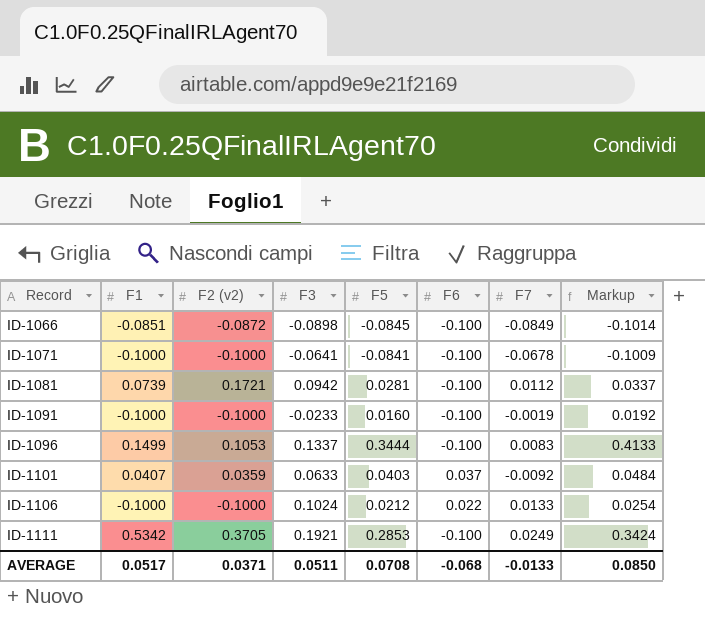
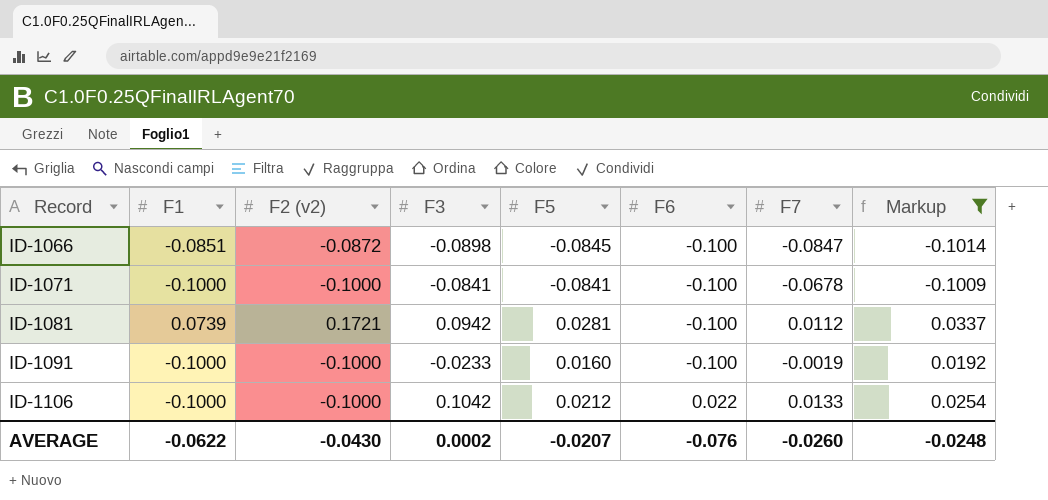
filter: none -> Markup <= 0.0337
ID-1066 | F7: -0.0849 -> -0.0847
ID-1071 | F3: -0.0641 -> -0.0841
ID-1106 | F3: 0.1024 -> 0.1042
AVERAGE | F1: 0.0517 -> -0.0622
AVERAGE | F2 (v2): 0.0371 -> -0.0430
AVERAGE | F3: 0.0511 -> 0.0002
AVERAGE | F5: 0.0708 -> -0.0207
AVERAGE | F6: -0.068 -> -0.076
AVERAGE | F7: -0.0133 -> -0.0260
AVERAGE | Markup: 0.0850 -> -0.0248

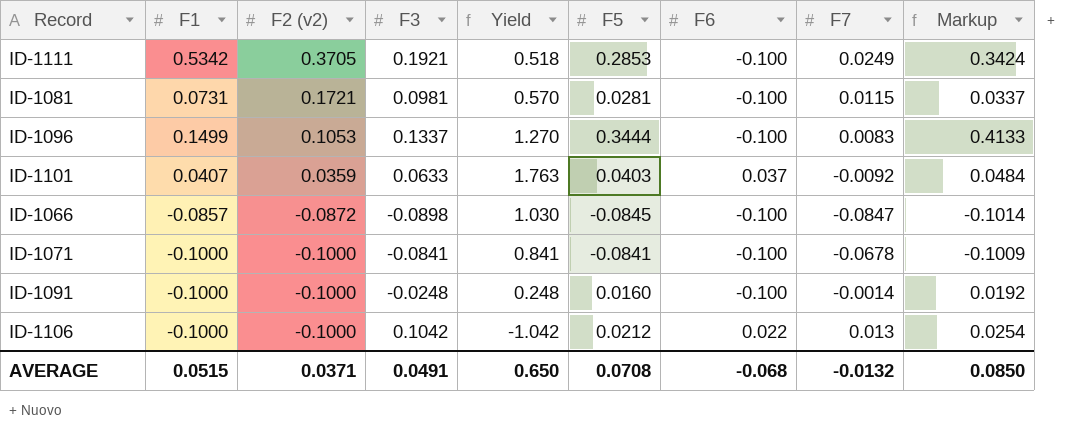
filter: Markup <= 0.0337 -> none
row order: Record ascending -> F2 (v2) descending
column Yield | formula: none -> [F3] / [F2 (v2)]
ID-1081 | F1: 0.0739 -> 0.0731
ID-1081 | F3: 0.0942 -> 0.0981
ID-1081 | F7: 0.0112 -> 0.0115
ID-1066 | F1: -0.0851 -> -0.0857
ID-1091 | F3: -0.0233 -> -0.0248
ID-1091 | F7: -0.0019 -> -0.0014
ID-1106 | F7: 0.0133 -> 0.013
AVERAGE | F1: -0.0622 -> 0.0515
AVERAGE | F2 (v2): -0.0430 -> 0.0371
AVERAGE | F3: 0.0002 -> 0.0491
AVERAGE | F5: -0.0207 -> 0.0708
AVERAGE | F6: -0.076 -> -0.068
AVERAGE | F7: -0.0260 -> -0.0132
AVERAGE | Markup: -0.0248 -> 0.0850

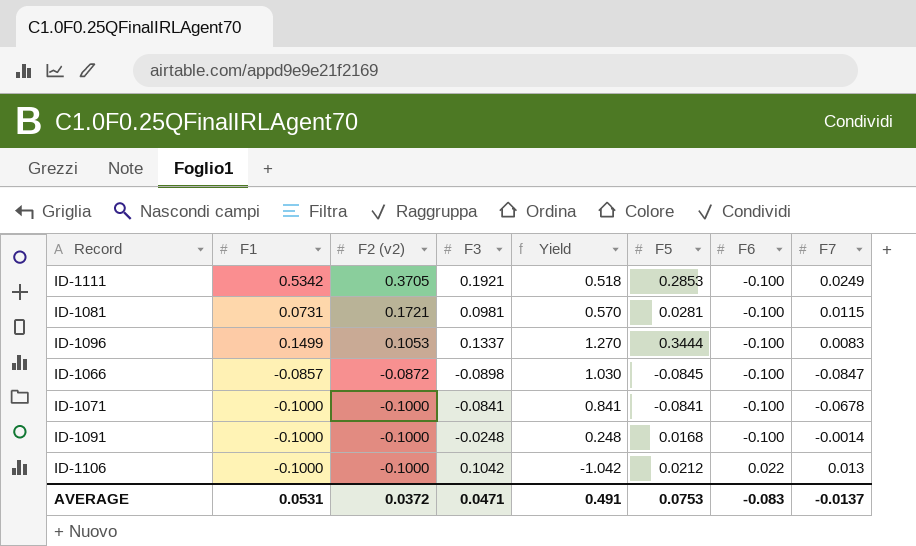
column Markup | formula: [F5] * 1.2 -> none
row ID-1101: 0.0407 | 0.0359 | 0.0633 | 1.763 | 0.0403 | 0.037 | -0.0092 | 0.0484 -> none
ID-1091 | F5: 0.0160 -> 0.0168
AVERAGE | F1: 0.0515 -> 0.0531
AVERAGE | F2 (v2): 0.0371 -> 0.0372
AVERAGE | F3: 0.0491 -> 0.0471
AVERAGE | Yield: 0.650 -> 0.491
AVERAGE | F5: 0.0708 -> 0.0753
AVERAGE | F6: -0.068 -> -0.083
AVERAGE | F7: -0.0132 -> -0.0137

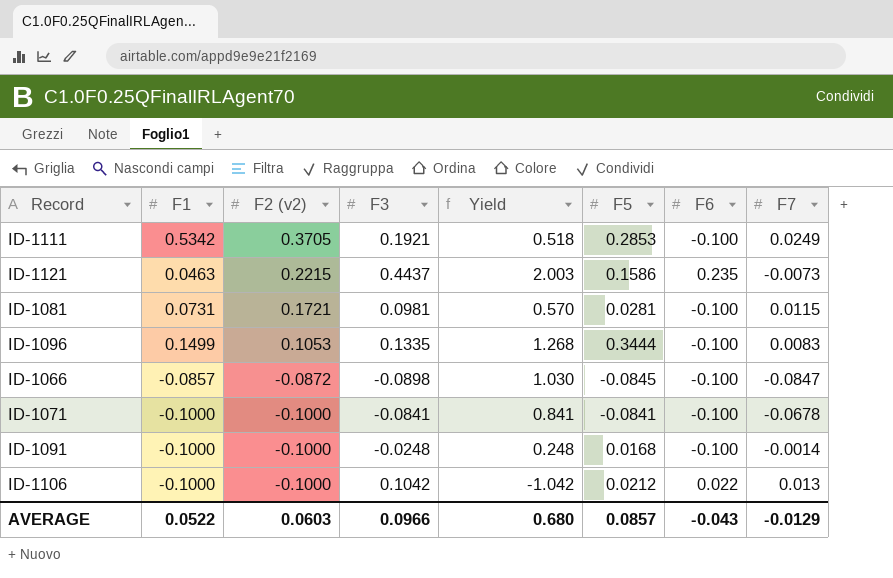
row ID-1121: none -> 0.0463 | 0.2215 | 0.4437 | 2.003 | 0.1586 | 0.235 | -0.0073
ID-1096 | F3: 0.1337 -> 0.1335
ID-1096 | Yield: 1.270 -> 1.268
AVERAGE | F1: 0.0531 -> 0.0522
AVERAGE | F2 (v2): 0.0372 -> 0.0603
AVERAGE | F3: 0.0471 -> 0.0966
AVERAGE | Yield: 0.491 -> 0.680
AVERAGE | F5: 0.0753 -> 0.0857
AVERAGE | F6: -0.083 -> -0.043
AVERAGE | F7: -0.0137 -> -0.0129

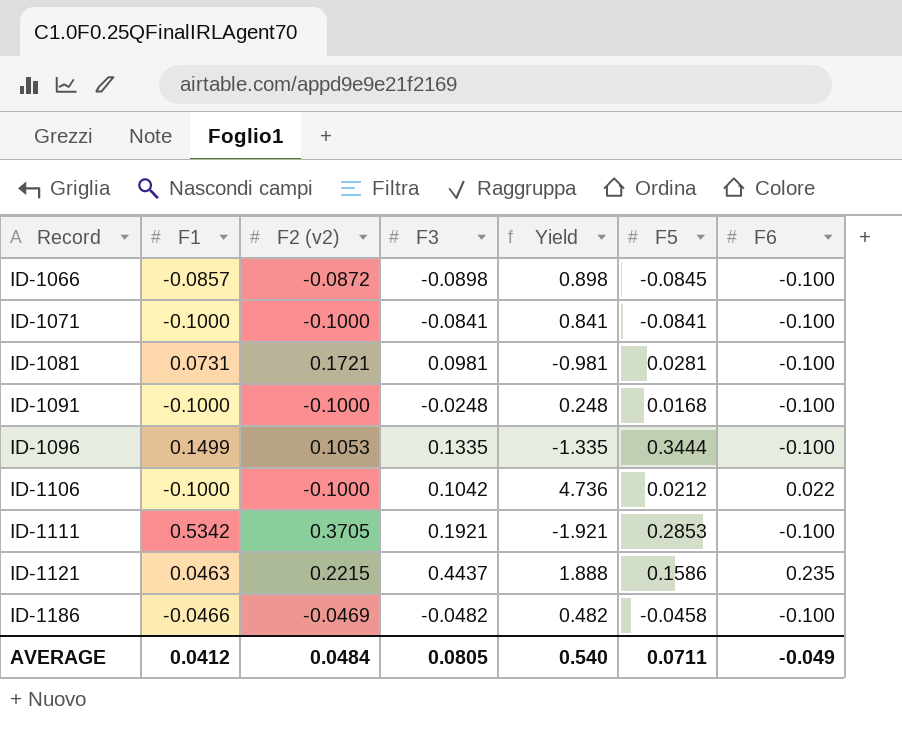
row order: F2 (v2) descending -> Record ascending
column F7 | position: 8 -> none
column Yield | formula: [F3] / [F2 (v2)] -> [F3] / [F6]
row ID-1186: none -> -0.0466 | -0.0469 | -0.0482 | 0.482 | -0.0458 | -0.100
AVERAGE | F1: 0.0522 -> 0.0412
AVERAGE | F2 (v2): 0.0603 -> 0.0484
AVERAGE | F3: 0.0966 -> 0.0805
AVERAGE | Yield: 0.680 -> 0.540
AVERAGE | F5: 0.0857 -> 0.0711
AVERAGE | F6: -0.043 -> -0.049

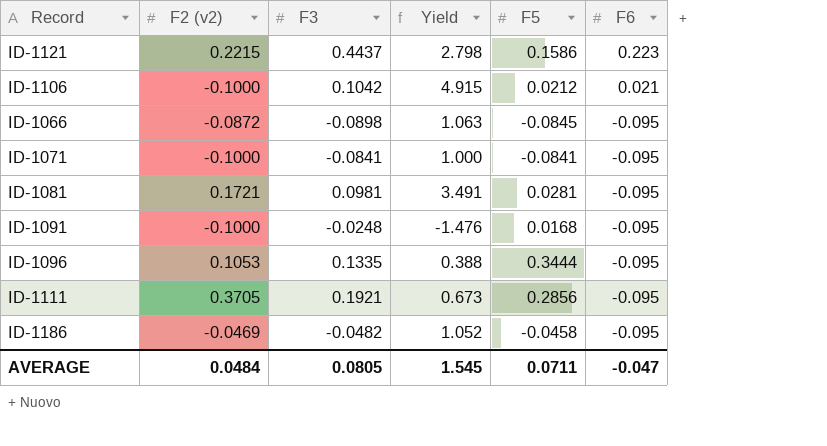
row order: Record ascending -> F6 descending
column F1 | position: 2 -> none
column Yield | formula: [F3] / [F6] -> [F3] / [F5]
ID-1121 | F6: 0.235 -> 0.223
ID-1106 | F6: 0.022 -> 0.021
ID-1066 | F6: -0.100 -> -0.095
ID-1071 | F6: -0.100 -> -0.095
ID-1081 | F6: -0.100 -> -0.095
ID-1091 | F6: -0.100 -> -0.095
ID-1096 | F6: -0.100 -> -0.095
ID-1111 | F5: 0.2853 -> 0.2856
ID-1111 | F6: -0.100 -> -0.095
ID-1186 | F6: -0.100 -> -0.095
AVERAGE | Yield: 0.540 -> 1.545
AVERAGE | F6: -0.049 -> -0.047

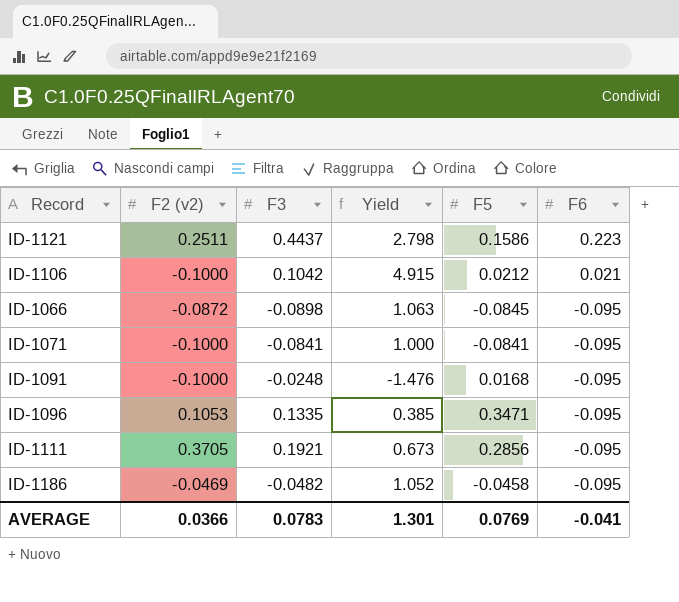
row ID-1081: 0.1721 | 0.0981 | 3.491 | 0.0281 | -0.095 -> none
ID-1121 | F2 (v2): 0.2215 -> 0.2511
ID-1096 | Yield: 0.388 -> 0.385
ID-1096 | F5: 0.3444 -> 0.3471
AVERAGE | F2 (v2): 0.0484 -> 0.0366
AVERAGE | F3: 0.0805 -> 0.0783
AVERAGE | Yield: 1.545 -> 1.301
AVERAGE | F5: 0.0711 -> 0.0769
AVERAGE | F6: -0.047 -> -0.041

